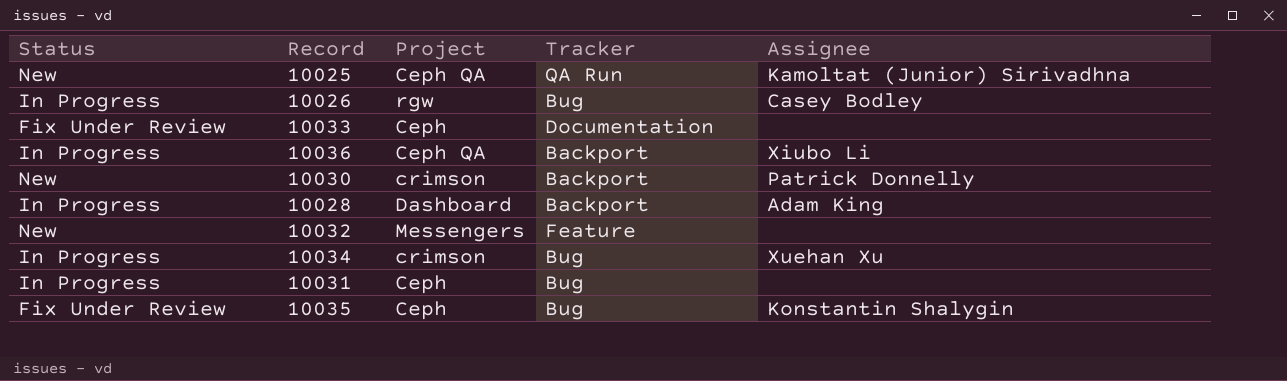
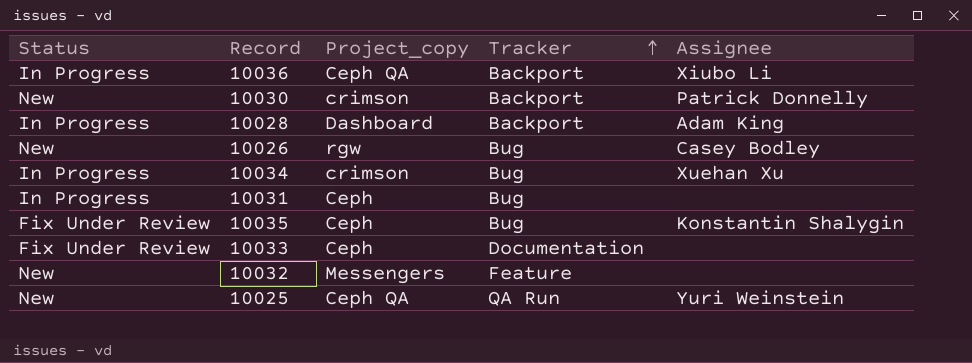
row order: none -> Tracker ascending
column name: Project -> Project_copy
10026 | Status: In Progress -> New
10025 | Assignee: Kamoltat (Junior) Sirivadhna -> Yuri Weinstein

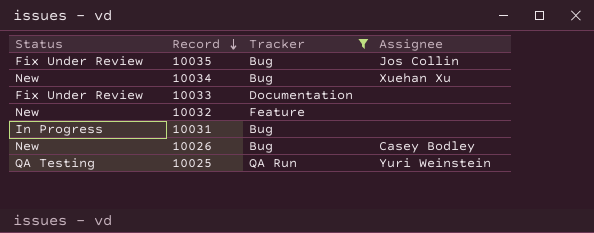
filter: none -> Tracker != Backport
row order: Tracker ascending -> Record descending
column Project_copy | position: 3 -> none
10035 | Assignee: Konstantin Shalygin -> Jos Collin
10034 | Status: In Progress -> New
10025 | Status: New -> QA Testing

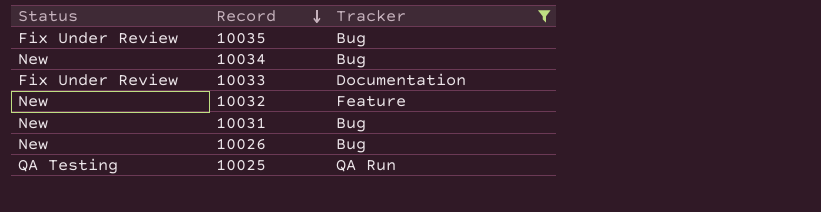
column Assignee | position: 4 -> none
10031 | Status: In Progress -> New

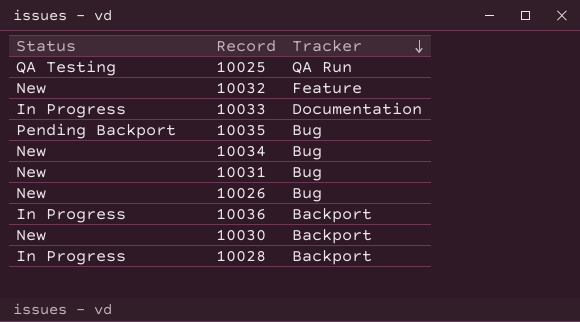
filter: Tracker != Backport -> none
row order: Record descending -> Tracker descending
10033 | Status: Fix Under Review -> In Progress
10035 | Status: Fix Under Review -> Pending Backport

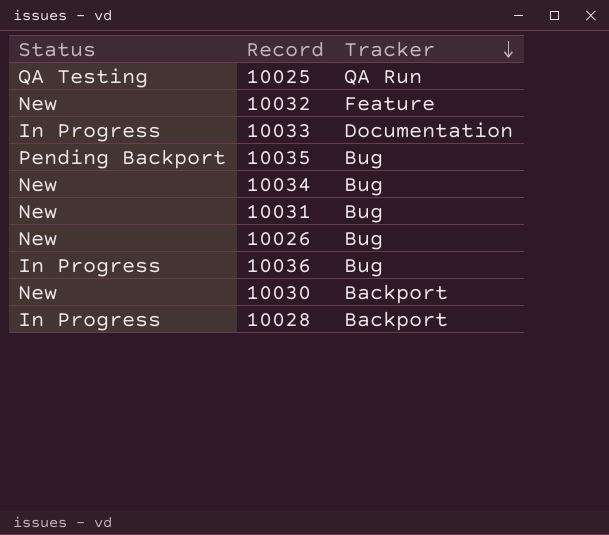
10036 | Tracker: Backport -> Bug

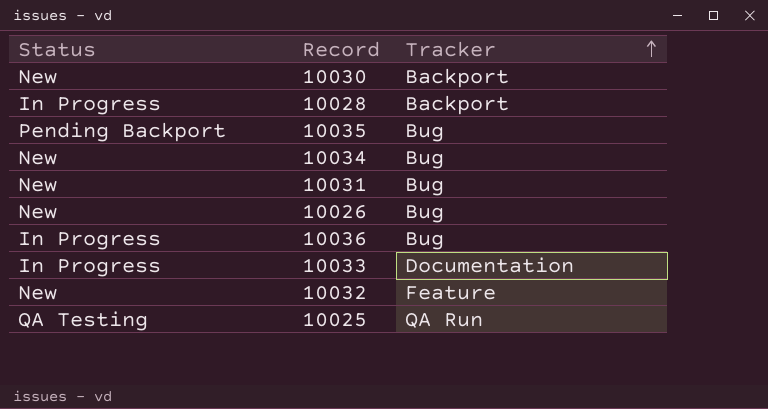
row order: Tracker descending -> Tracker ascending

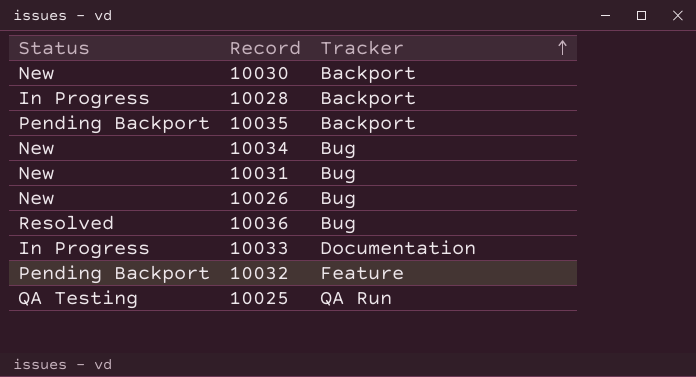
10035 | Tracker: Bug -> Backport
10036 | Status: In Progress -> Resolved
10032 | Status: New -> Pending Backport

